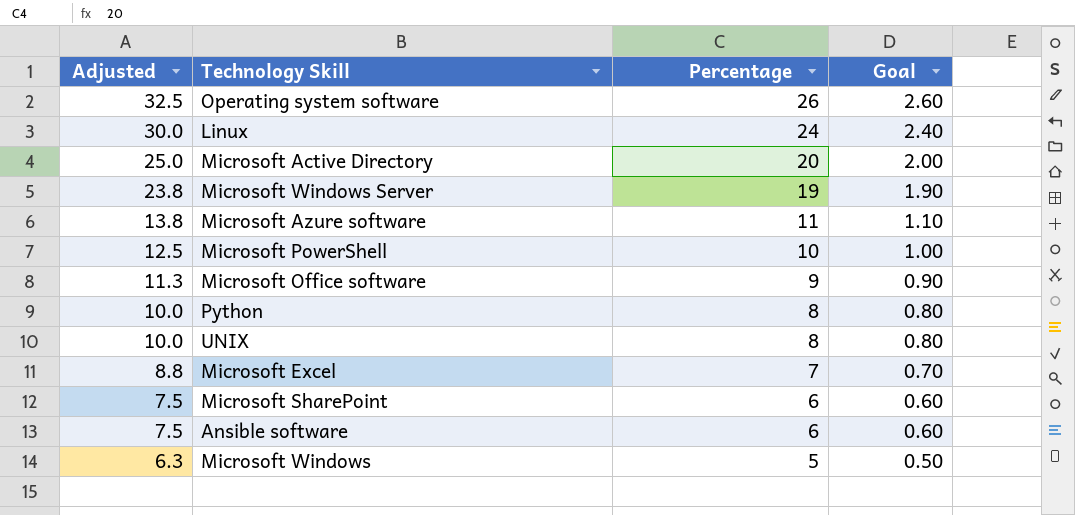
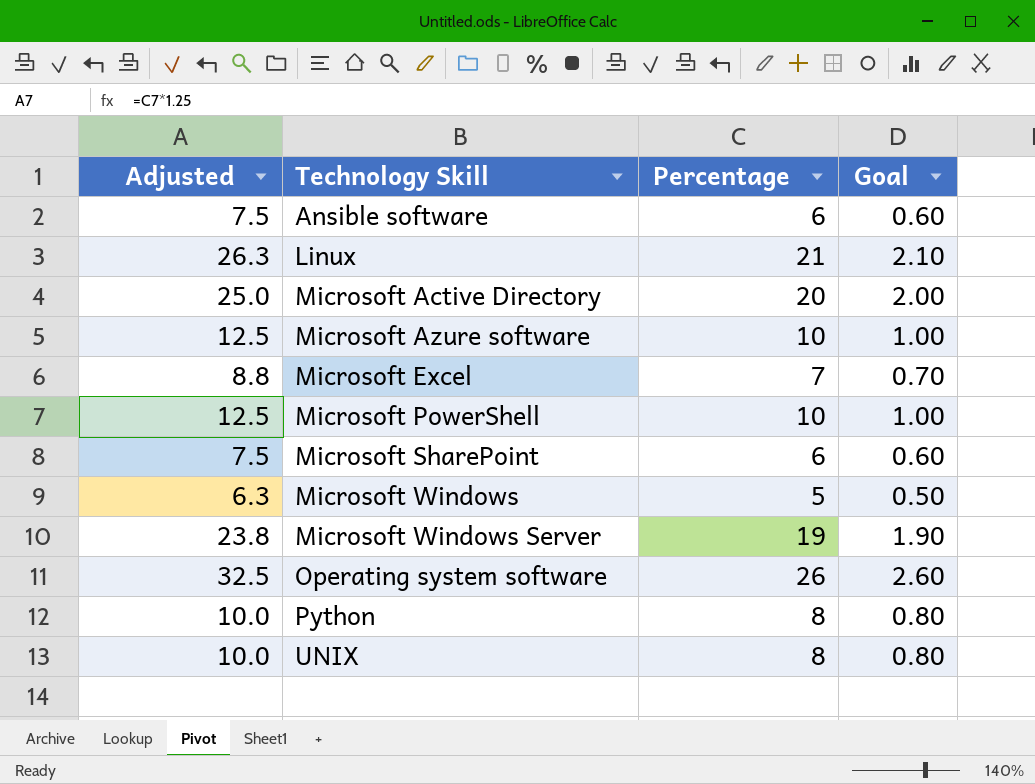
row order: Adjusted descending -> Technology Skill ascending
row Microsoft Office software: 11.3 | 9 | 0.90 -> none
Linux | Adjusted: 30.0 -> 26.3
Linux | Percentage: 24 -> 21
Linux | Goal: 2.40 -> 2.10
Microsoft Azure software | Adjusted: 13.8 -> 12.5
Microsoft Azure software | Percentage: 11 -> 10
Microsoft Azure software | Goal: 1.10 -> 1.00

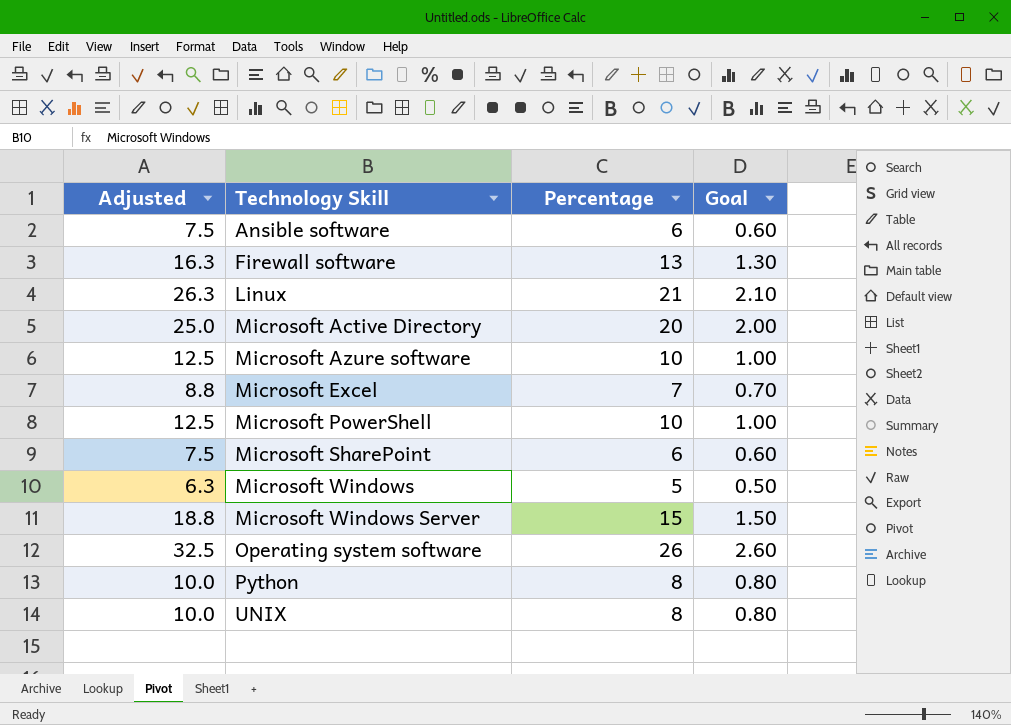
row Firewall software: none -> 16.3 | 13 | 1.30
Microsoft Windows Server | Adjusted: 23.8 -> 18.8
Microsoft Windows Server | Percentage: 19 -> 15
Microsoft Windows Server | Goal: 1.90 -> 1.50

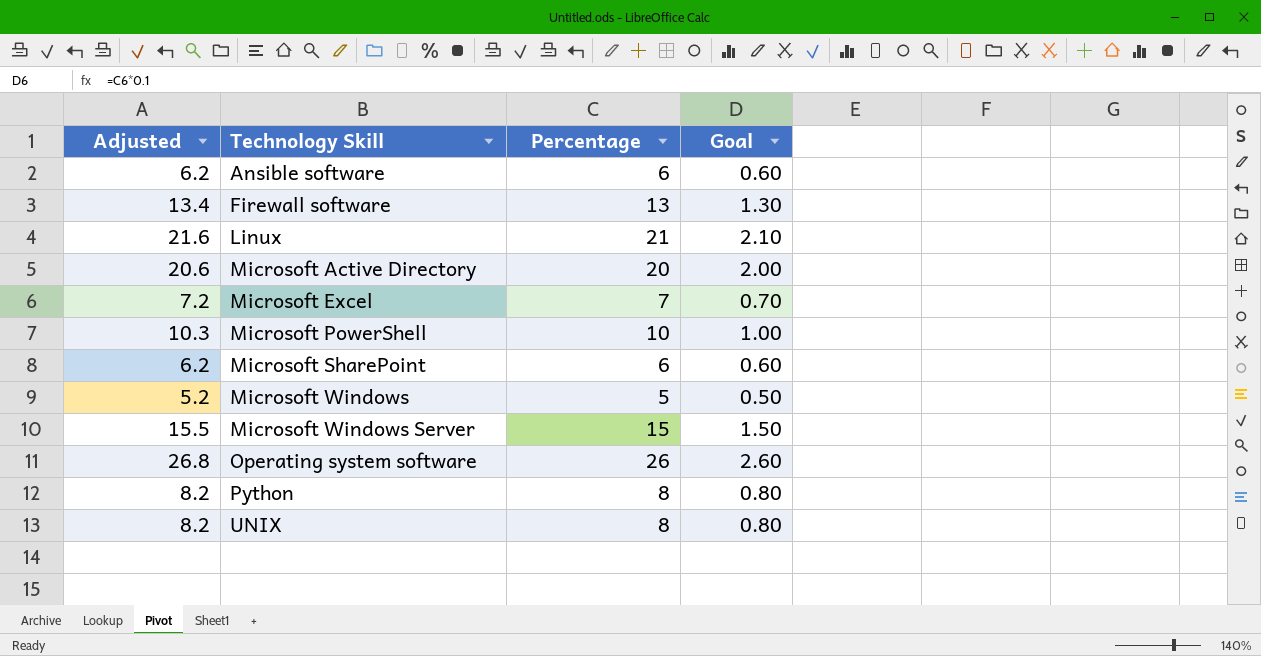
column Adjusted | formula: [Percentage] * 1.25 -> [Percentage] * 1.03
row Microsoft Azure software: 12.5 | 10 | 1.00 -> none

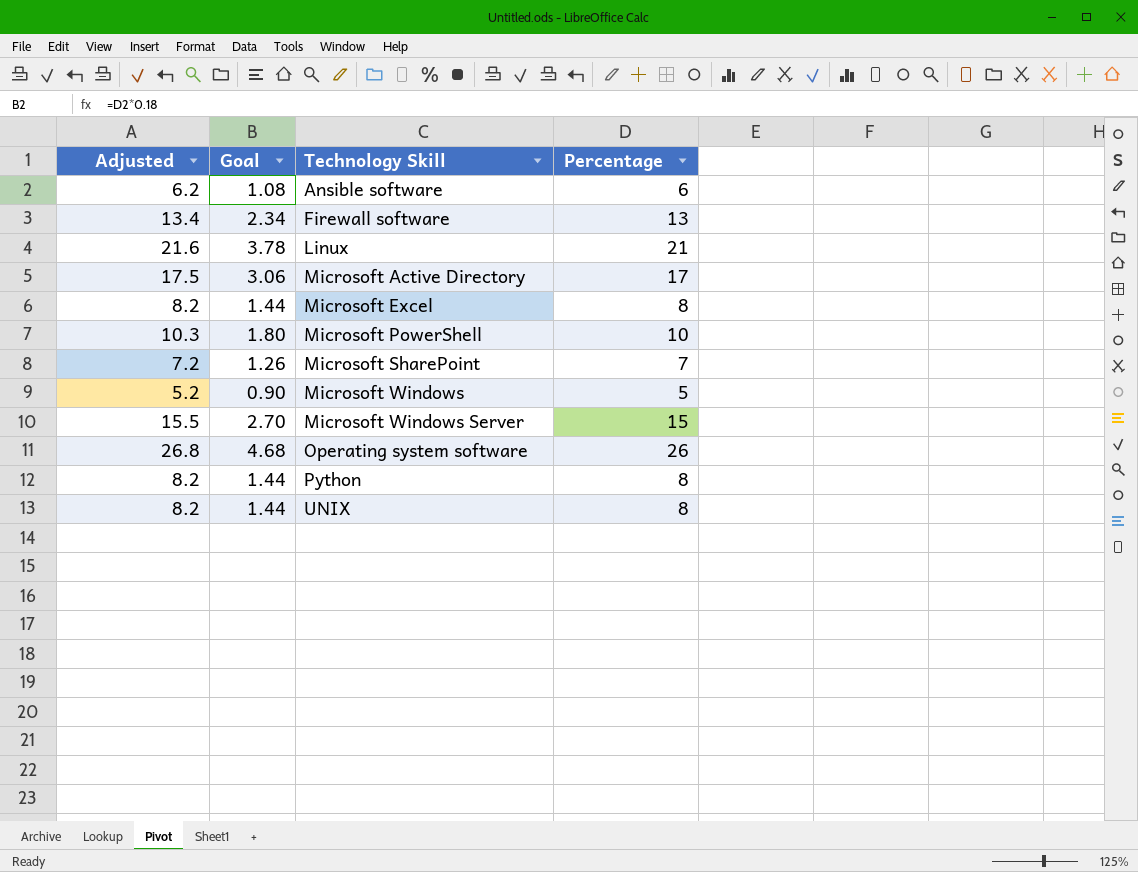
column Goal | formula: [Percentage] * 0.1 -> [Percentage] * 0.18
column Goal | position: 4 -> 2
Microsoft Active Directory | Adjusted: 20.6 -> 17.5
Microsoft Active Directory | Percentage: 20 -> 17
Microsoft Excel | Adjusted: 7.2 -> 8.2
Microsoft Excel | Percentage: 7 -> 8
Microsoft SharePoint | Adjusted: 6.2 -> 7.2
Microsoft SharePoint | Percentage: 6 -> 7

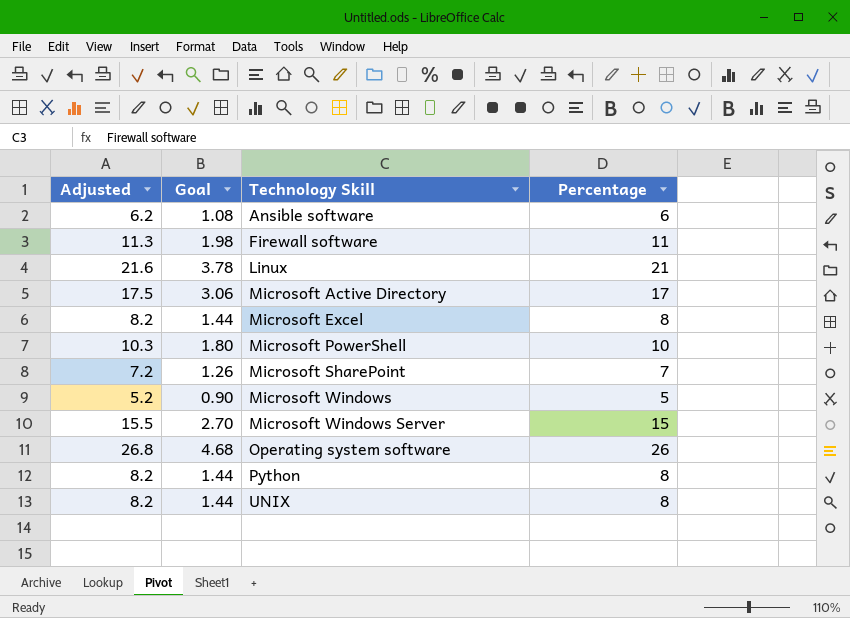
Firewall software | Adjusted: 13.4 -> 11.3
Firewall software | Goal: 2.34 -> 1.98
Firewall software | Percentage: 13 -> 11

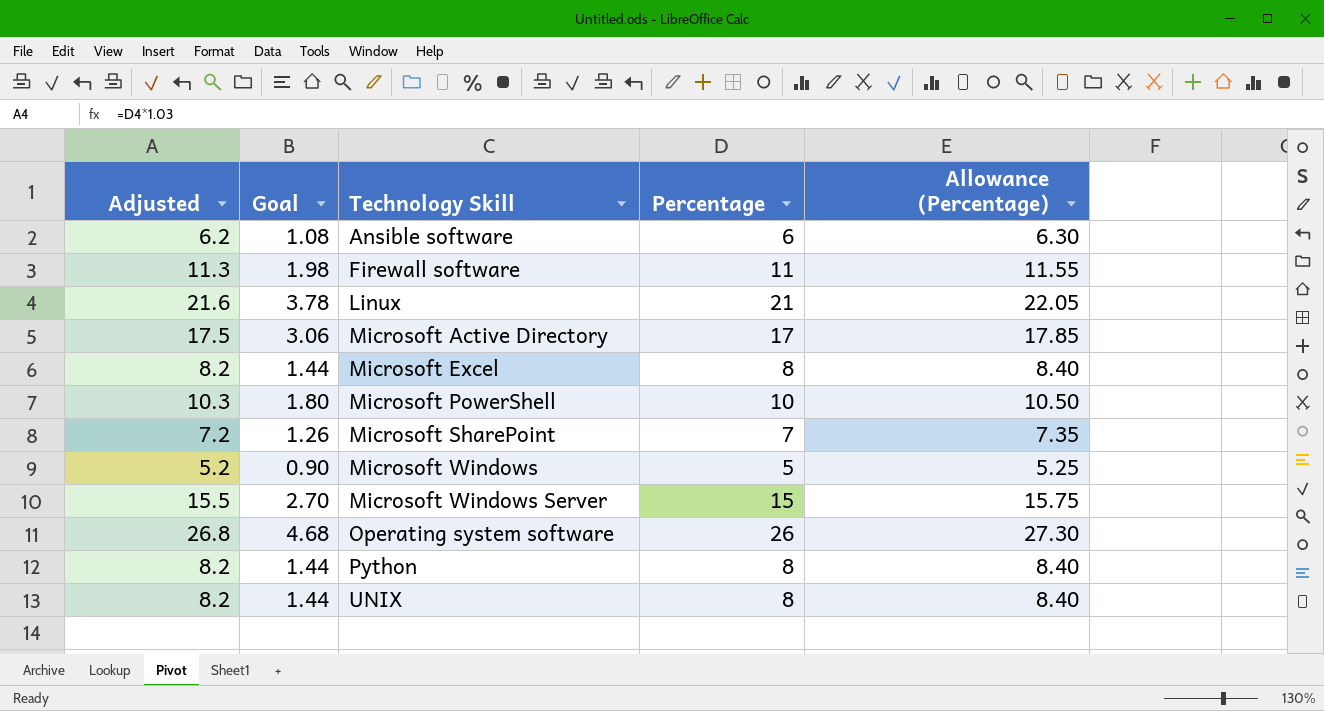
column Allowance (Percentage) | formula: none -> [Percentage] * 1.05

